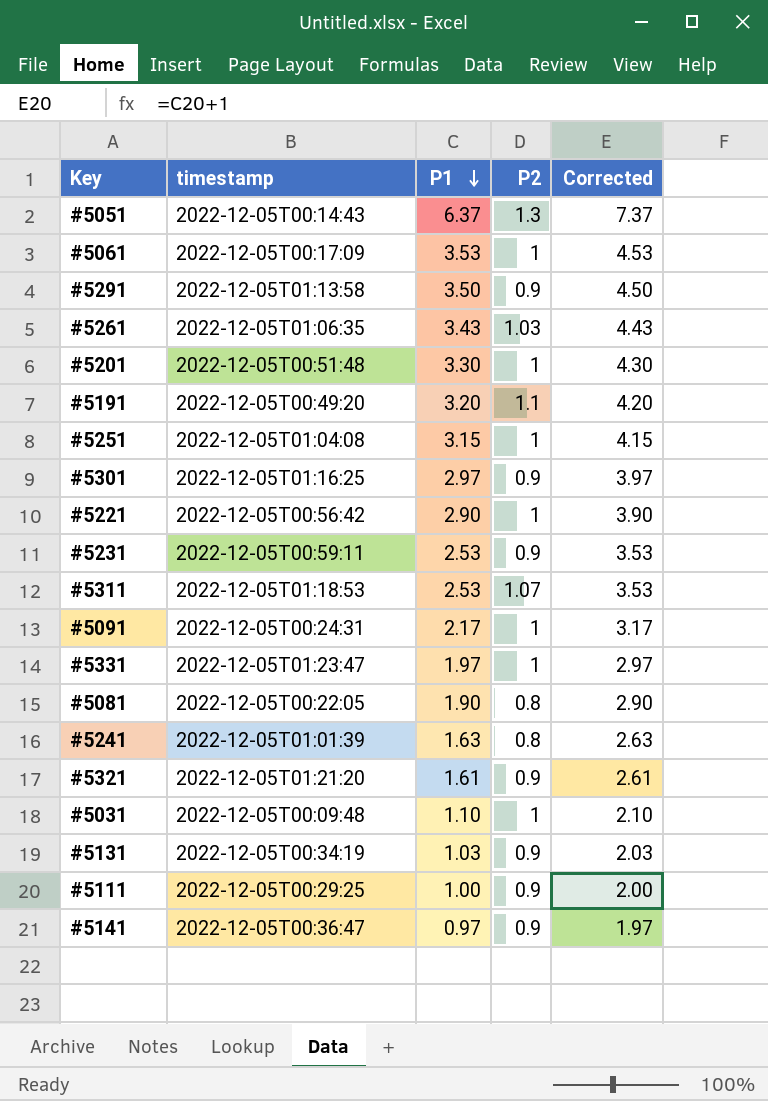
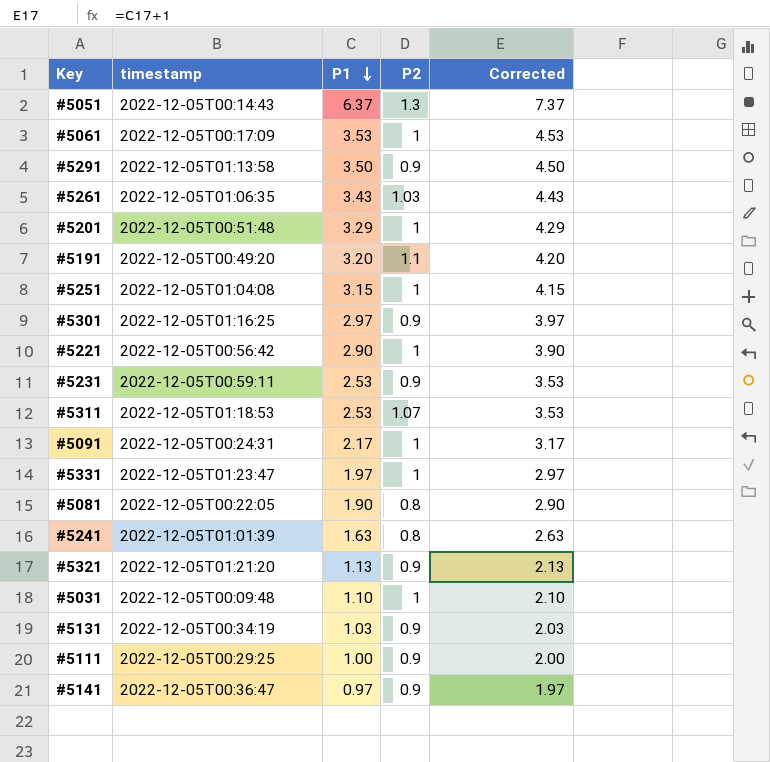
#5201 | P1: 3.30 -> 3.29
#5201 | Corrected: 4.30 -> 4.29
#5321 | P1: 1.61 -> 1.13
#5321 | Corrected: 2.61 -> 2.13

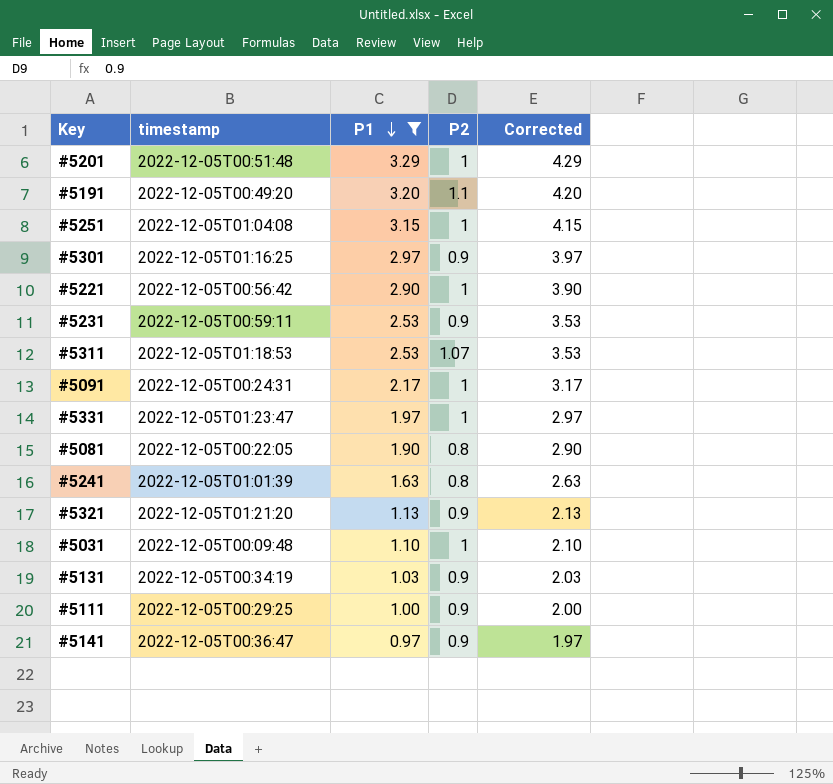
filter: none -> P1 <= 3.29

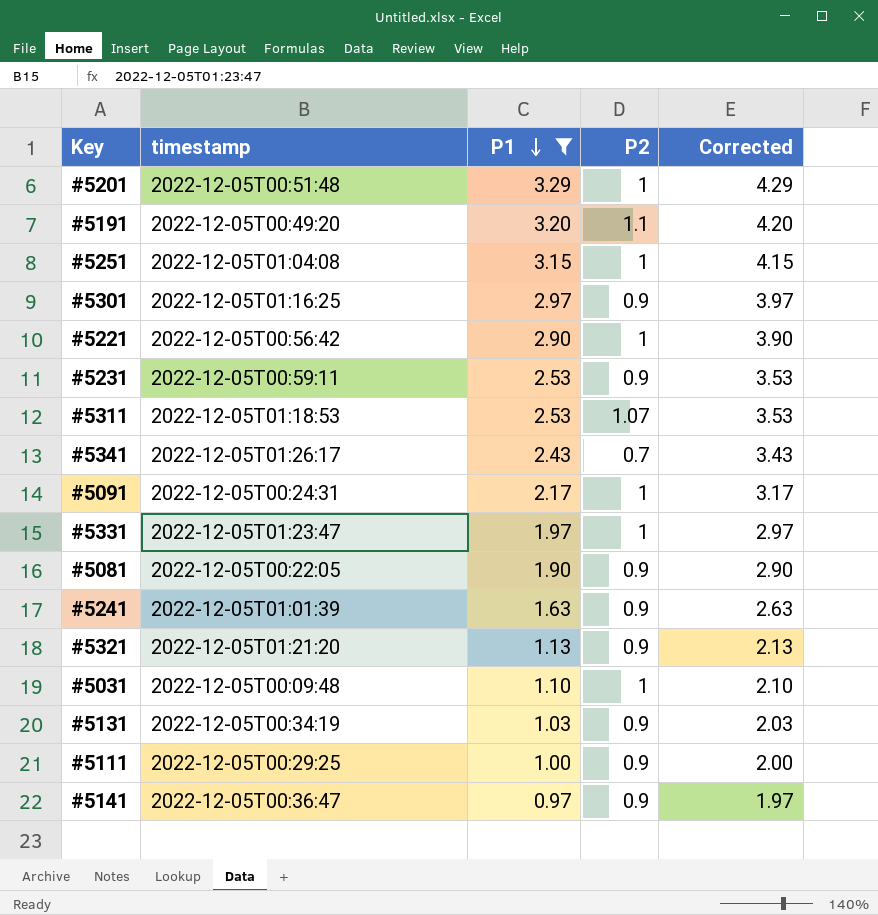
row #5341: none -> 2022-12-05T01:26:17 | 2.43 | 0.7 | 3.43
#5081 | P2: 0.8 -> 0.9
#5241 | P2: 0.8 -> 0.9

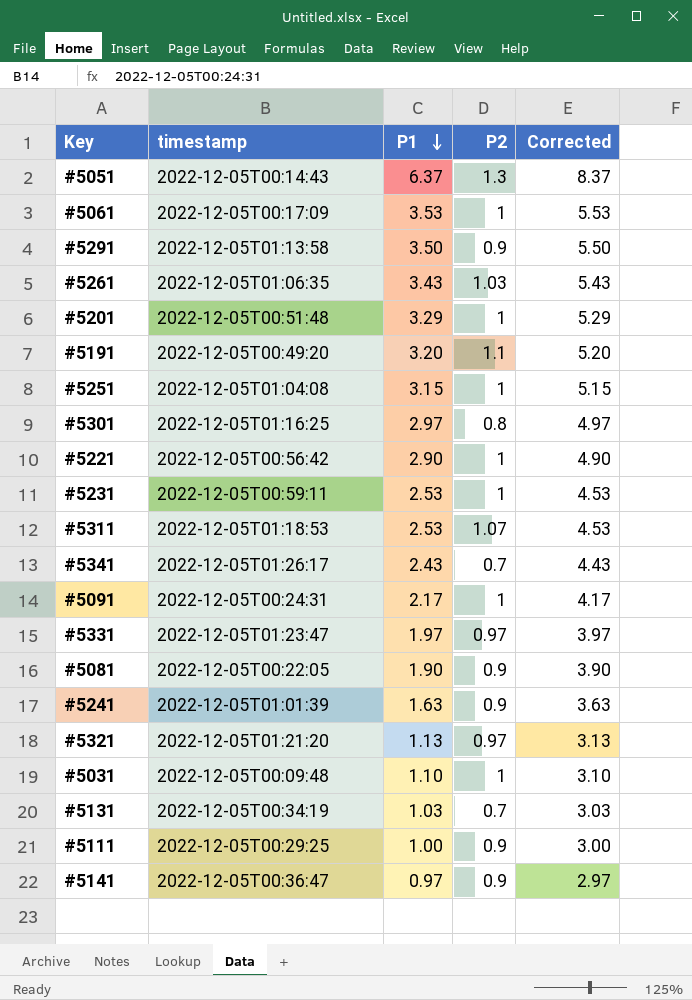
filter: P1 <= 3.29 -> none
column Corrected | formula: [P1] + 1 -> [P1] + 2
#5301 | P2: 0.9 -> 0.8
#5231 | P2: 0.9 -> 1
#5331 | P2: 1 -> 0.97
#5321 | P2: 0.9 -> 0.97
#5131 | P2: 0.9 -> 0.7

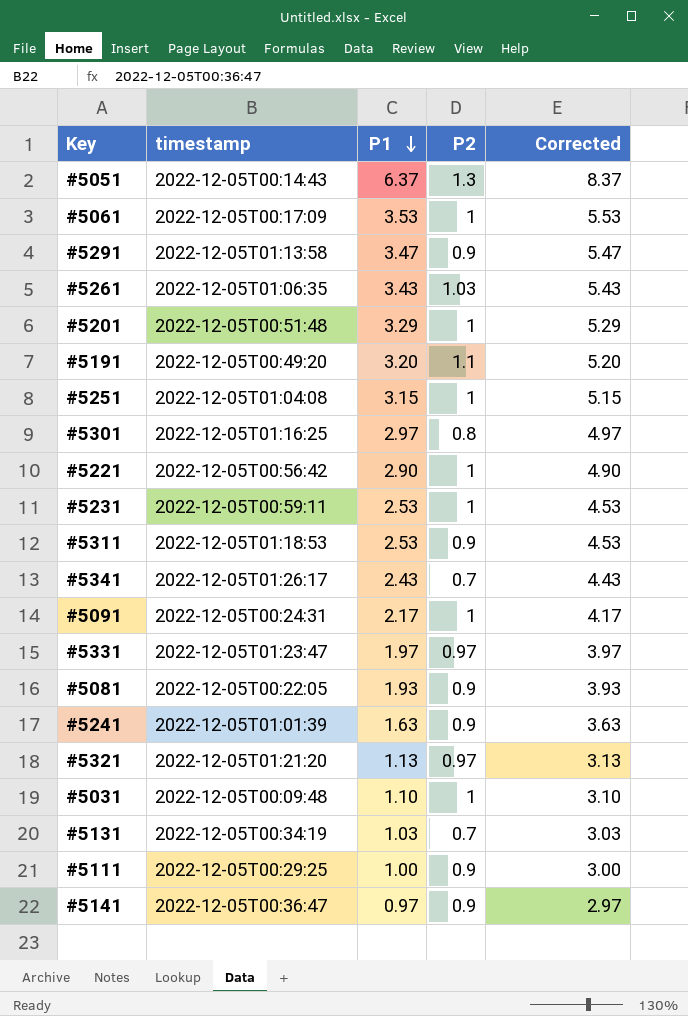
#5291 | P1: 3.50 -> 3.47
#5291 | Corrected: 5.50 -> 5.47
#5311 | P2: 1.07 -> 0.9
#5081 | P1: 1.90 -> 1.93
#5081 | Corrected: 3.90 -> 3.93

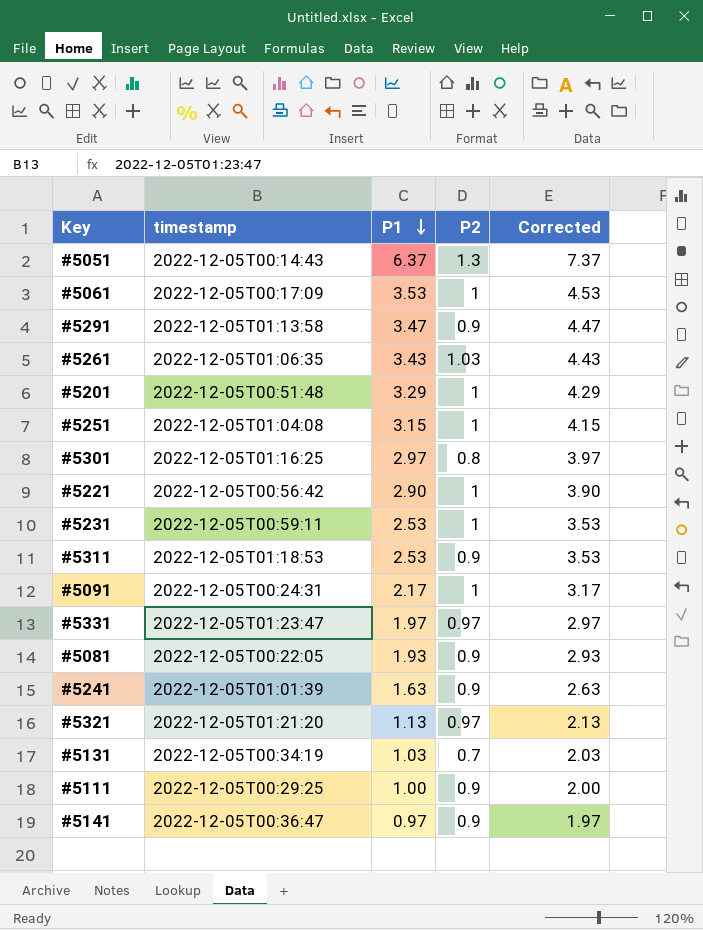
column Corrected | formula: [P1] + 2 -> [P1] + 1
row #5191: 2022-12-05T00:49:20 | 3.20 | 1.1 | 5.20 -> none
row #5341: 2022-12-05T01:26:17 | 2.43 | 0.7 | 4.43 -> none
row #5031: 2022-12-05T00:09:48 | 1.10 | 1 | 3.10 -> none

